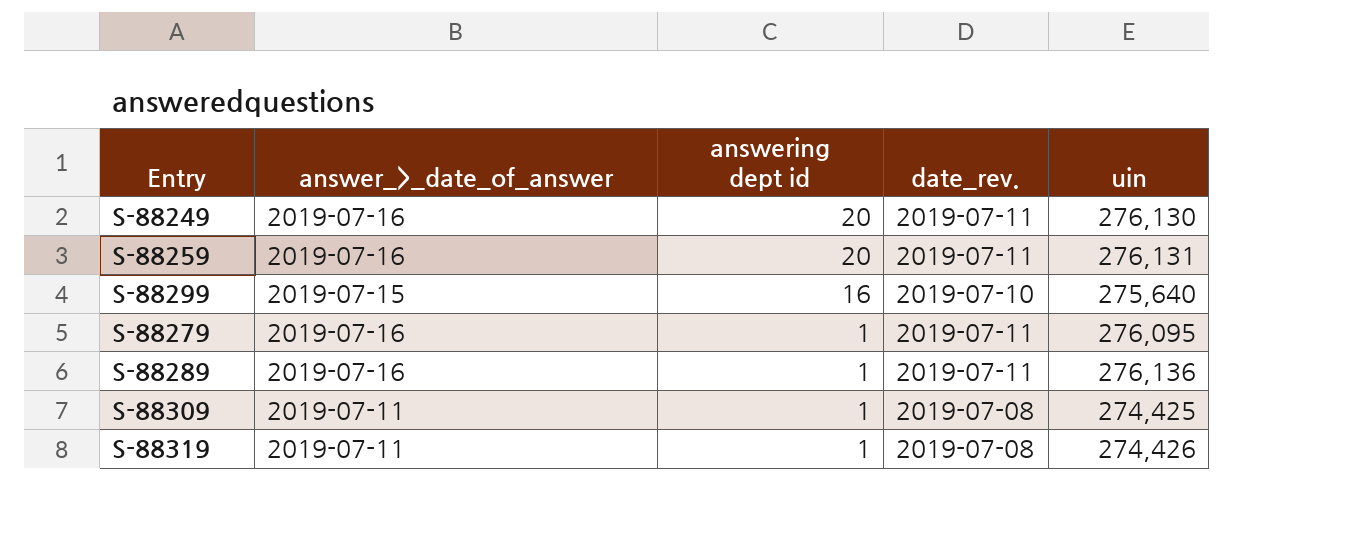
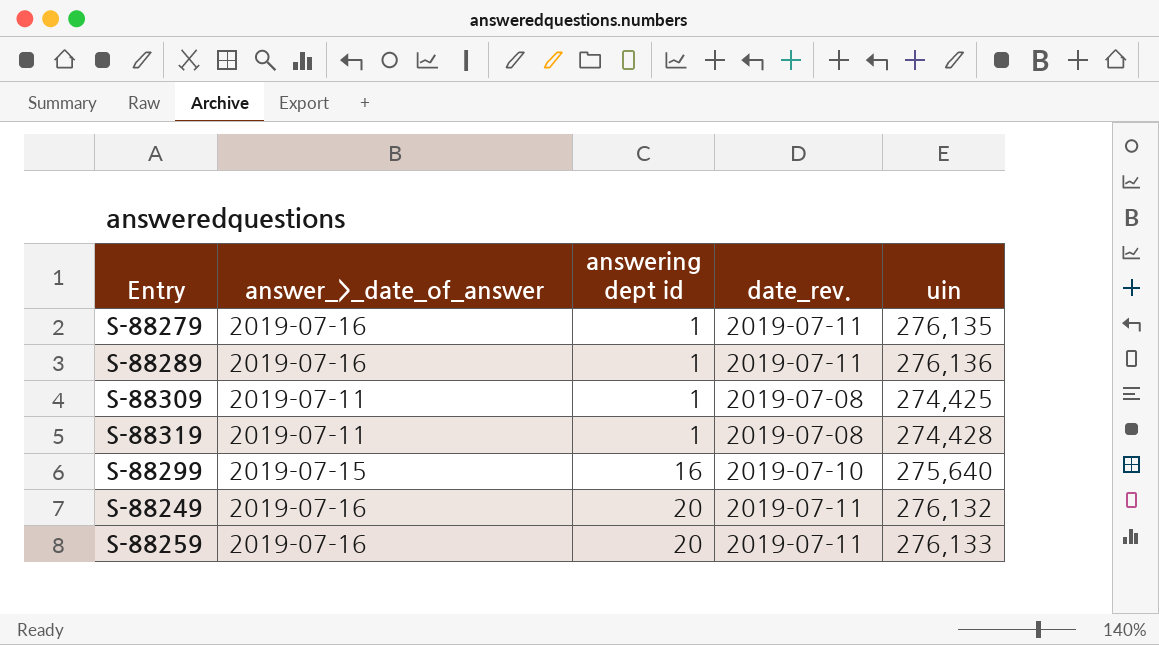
row order: answering dept id descending -> answering dept id ascending
S-88279 | uin: 276,095 -> 276,135
S-88319 | uin: 274,426 -> 274,428
S-88249 | uin: 276,130 -> 276,132
S-88259 | uin: 276,131 -> 276,133

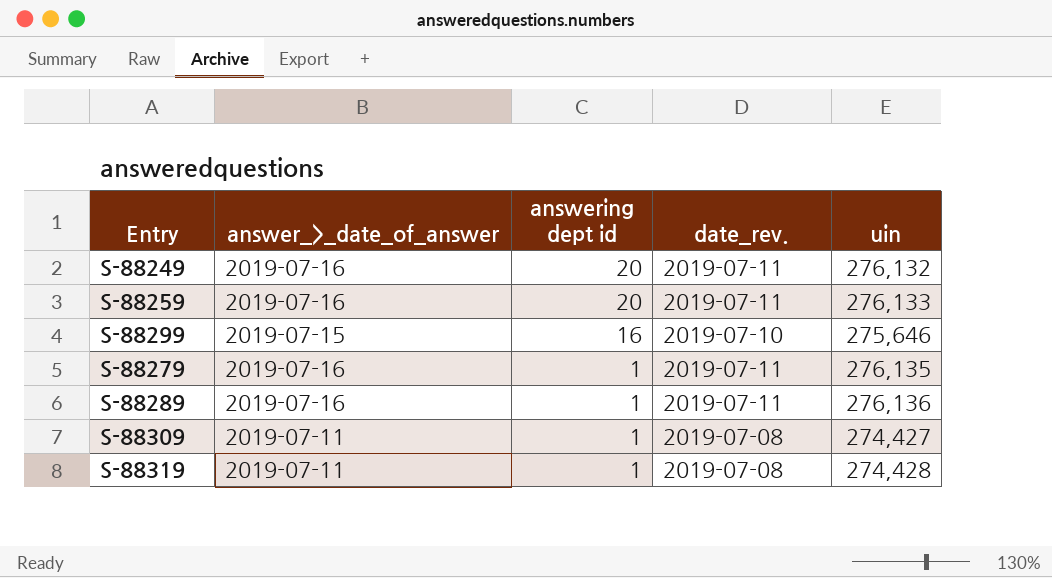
row order: answering dept id ascending -> answering dept id descending
S-88299 | uin: 275,640 -> 275,646
S-88309 | uin: 274,425 -> 274,427

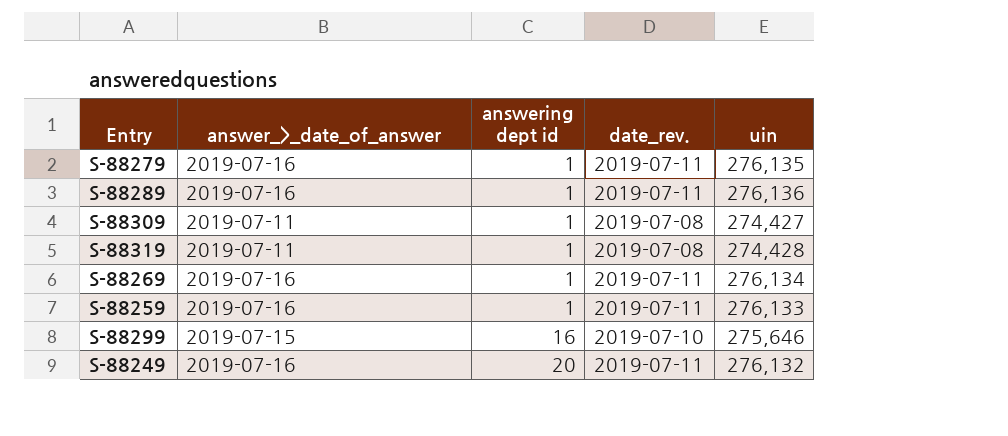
row order: answering dept id descending -> answering dept id ascending
row S-88269: none -> 2019-07-16 | 1 | 2019-07-11 | 276,134
S-88259 | answering dept id: 20 -> 1

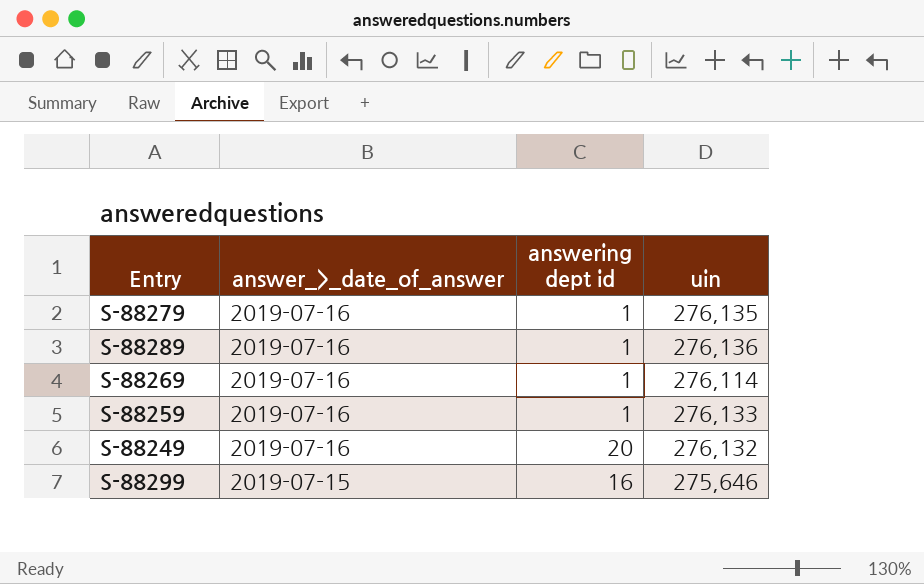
row order: answering dept id ascending -> answer_>_date_of_answer descending
column date_rev. | position: 4 -> none
row S-88309: 2019-07-11 | 1 | 2019-07-08 | 274,427 -> none
row S-88319: 2019-07-11 | 1 | 2019-07-08 | 274,428 -> none
S-88269 | uin: 276,134 -> 276,114

